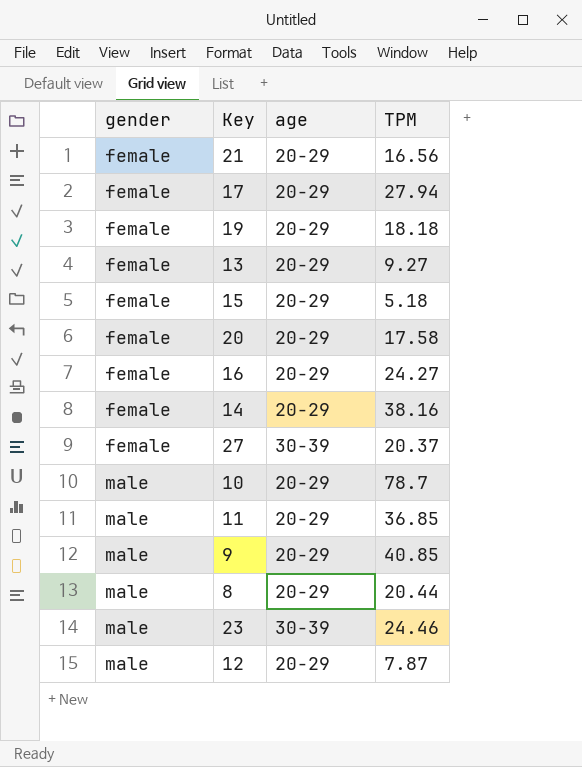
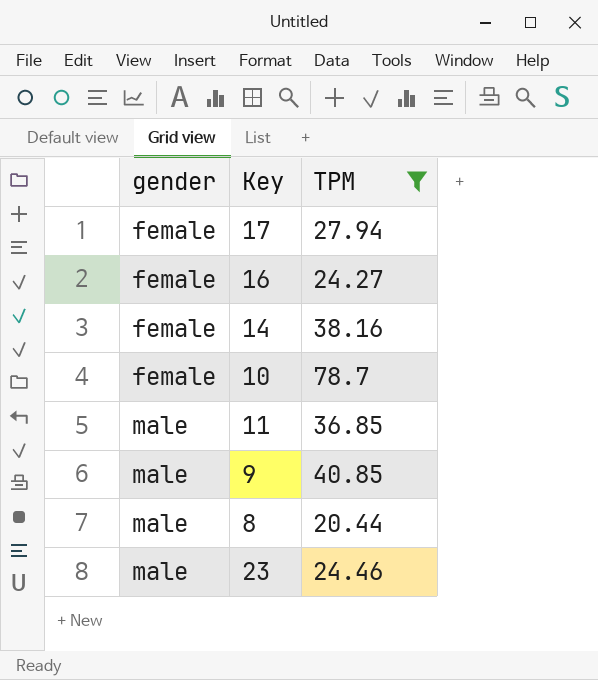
filter: none -> TPM >= 20.44
column age | position: 3 -> none
10 | gender: male -> female

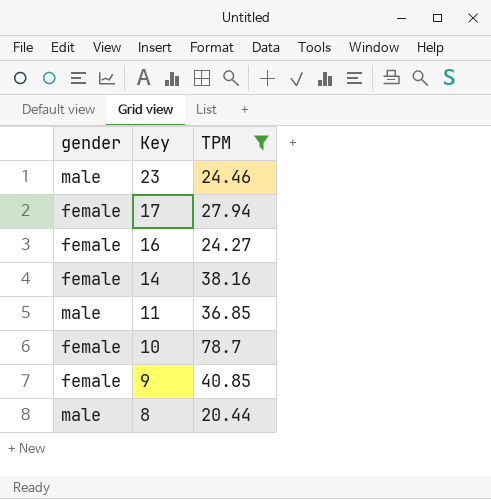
row order: gender ascending -> Key descending
9 | gender: male -> female

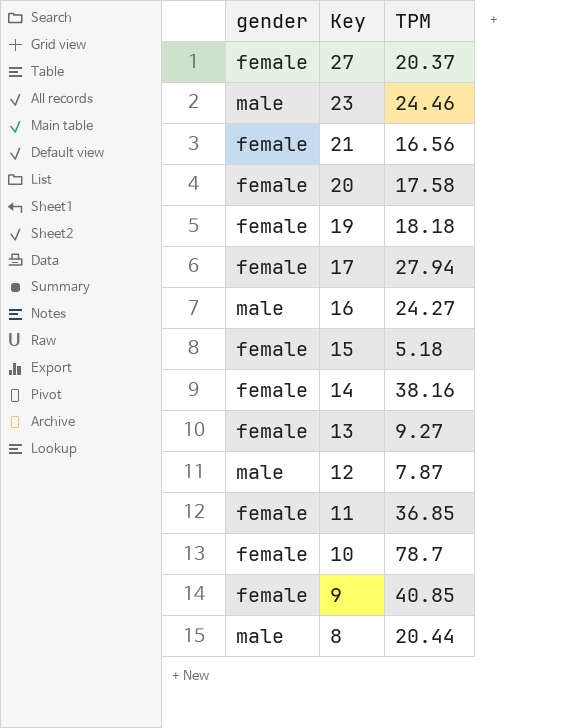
filter: TPM >= 20.44 -> none
16 | gender: female -> male
11 | gender: male -> female

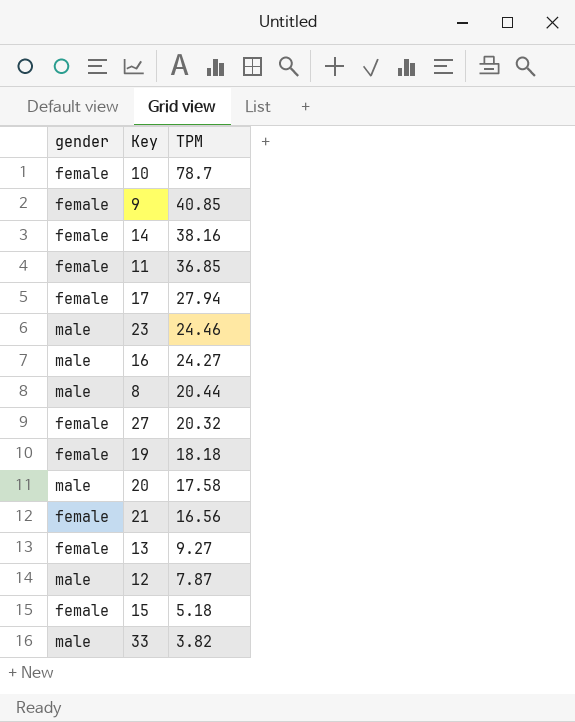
row order: Key descending -> TPM descending
27 | TPM: 20.37 -> 20.32
20 | gender: female -> male
row 33: none -> male | 3.82

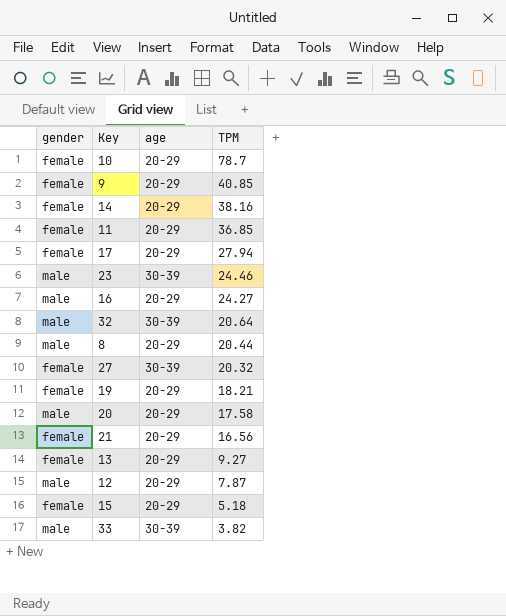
column age | position: none -> 3
row 32: none -> male | 30-39 | 20.64
19 | TPM: 18.18 -> 18.21

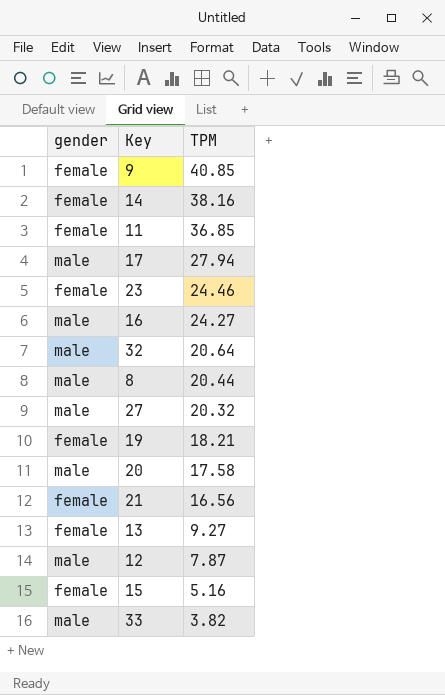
column age | position: 3 -> none
row 10: female | 20-29 | 78.7 -> none
17 | gender: female -> male
23 | gender: male -> female
27 | gender: female -> male
15 | TPM: 5.18 -> 5.16

